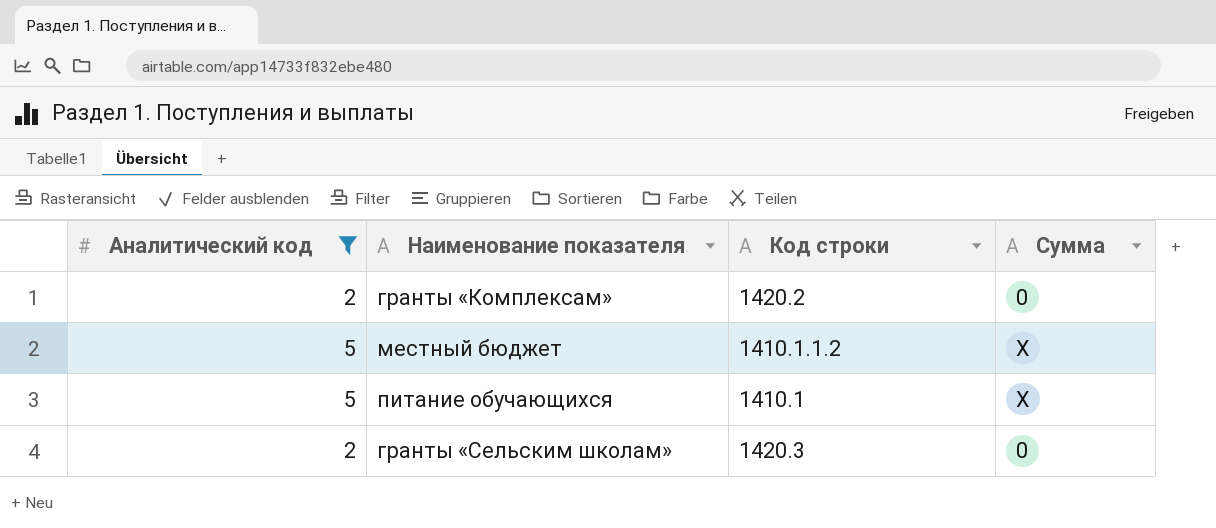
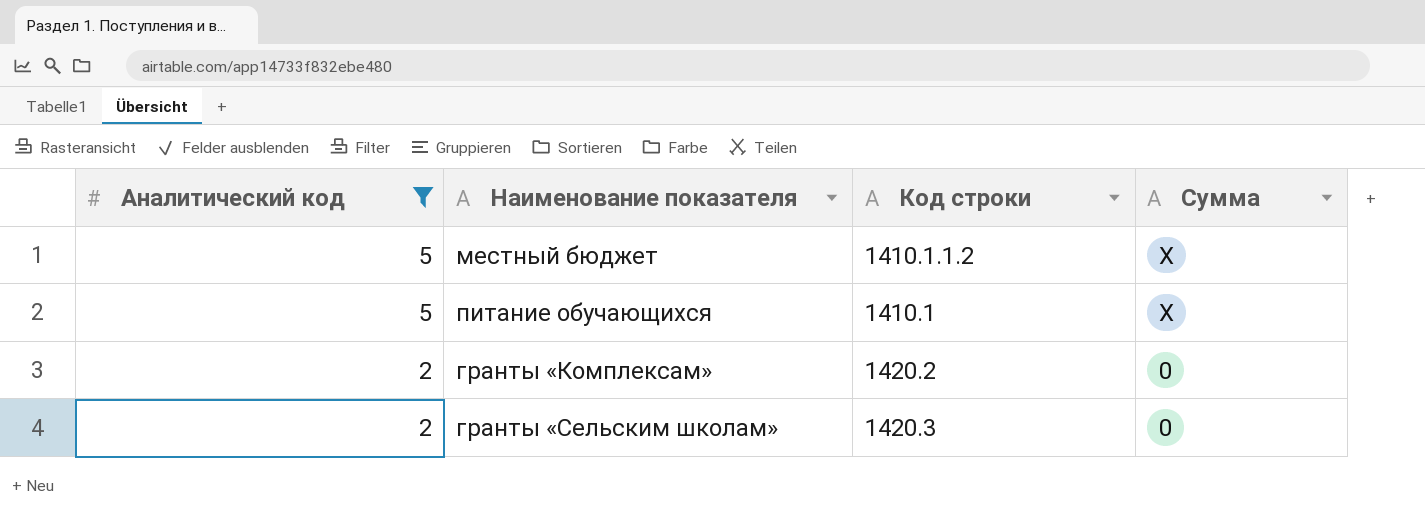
row order: none -> Аналитический код descending

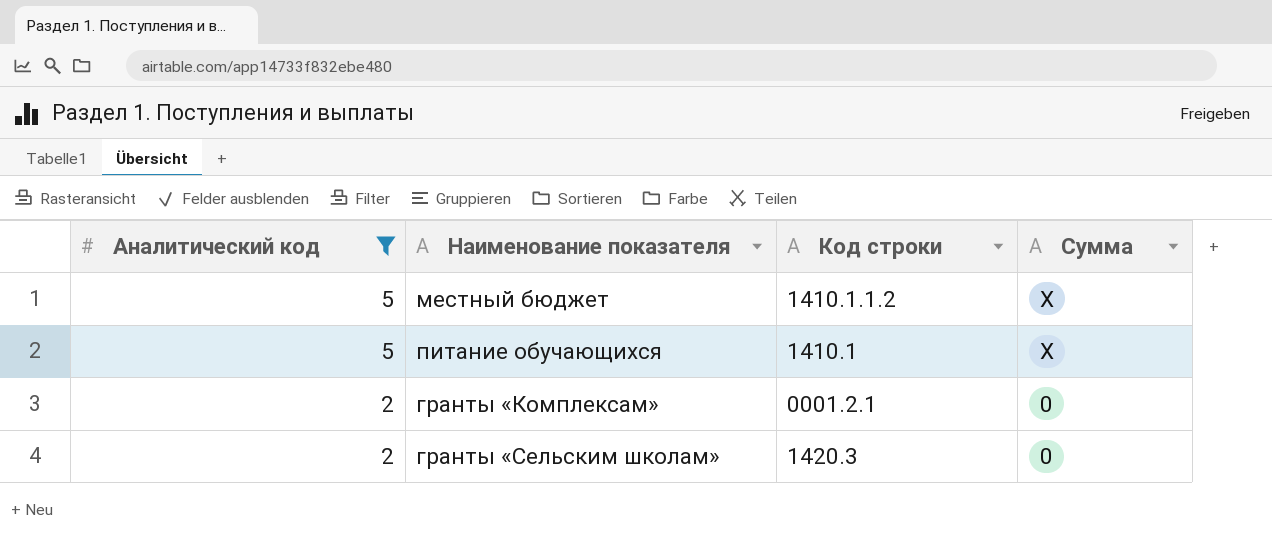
гранты «Комплексам» | Код строки: 1420.2 -> 0001.2.1

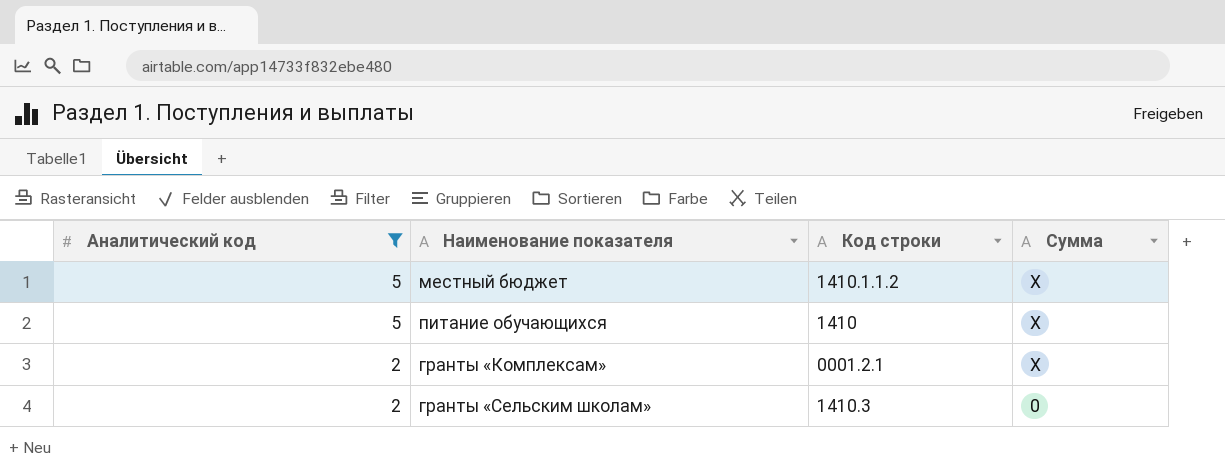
питание обучающихся | Код строки: 1410.1 -> 1410
гранты «Комплексам» | Сумма: 0 -> X
гранты «Сельским школам» | Код строки: 1420.3 -> 1410.3

